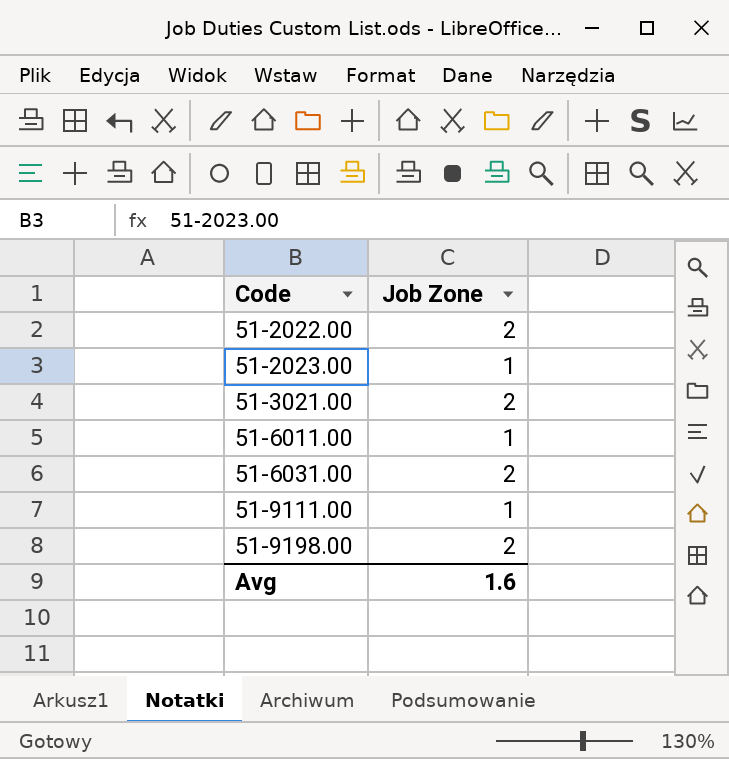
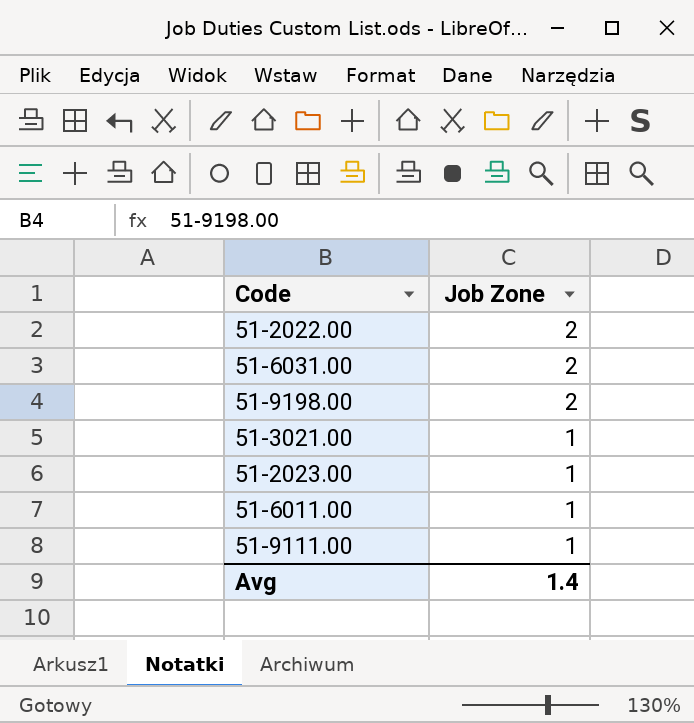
row order: Code ascending -> Job Zone descending
51-3021.00 | Job Zone: 2 -> 1
Avg | Job Zone: 1.6 -> 1.4

